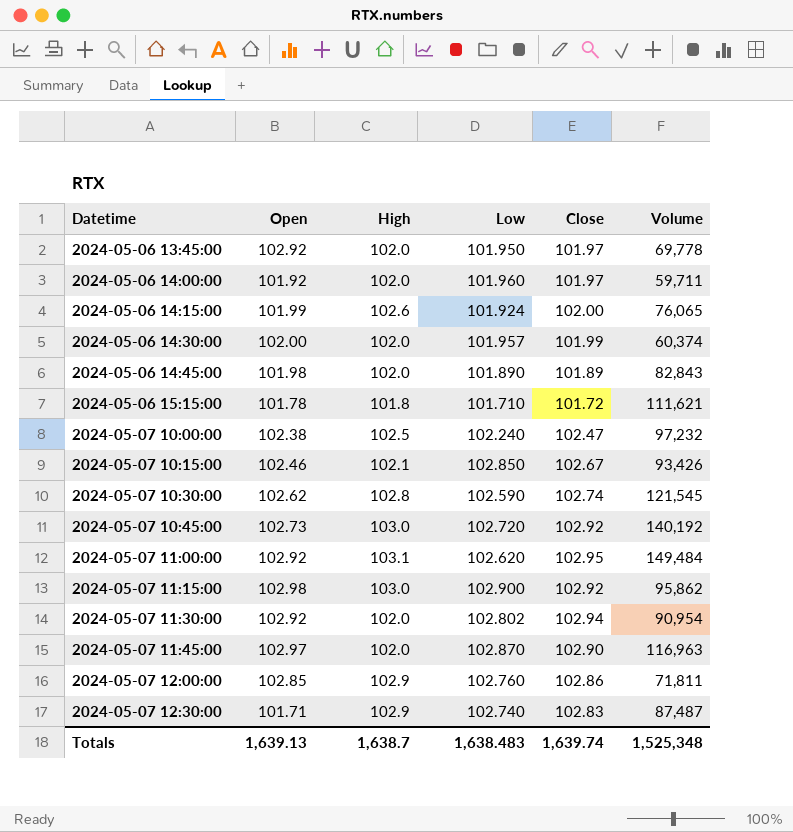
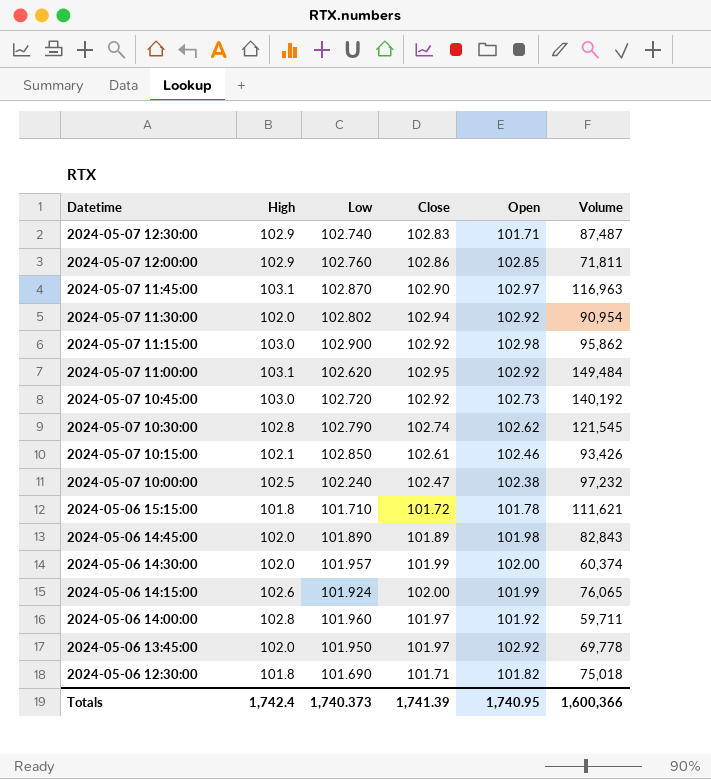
row order: Datetime ascending -> Datetime descending
column Open | position: 2 -> 5
2024-05-07 11:45:00 | High: 102.0 -> 103.1
2024-05-07 10:30:00 | Low: 102.590 -> 102.790
2024-05-07 10:15:00 | Close: 102.67 -> 102.61
2024-05-06 14:00:00 | High: 102.0 -> 102.8
row 2024-05-06 12:30:00: none -> 101.8 | 101.690 | 101.71 | 101.82 | 75,018
Totals | High: 1,638.7 -> 1,742.4
Totals | Low: 1,638.483 -> 1,740.373
Totals | Close: 1,639.74 -> 1,741.39
Totals | Open: 1,639.13 -> 1,740.95
Totals | Volume: 1,525,348 -> 1,600,366

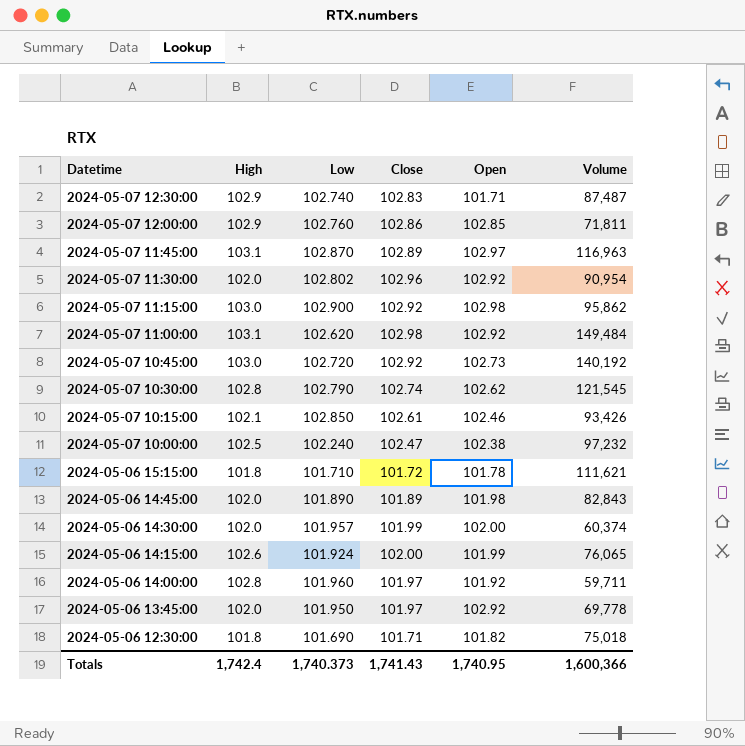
2024-05-07 11:45:00 | Close: 102.90 -> 102.89
2024-05-07 11:30:00 | Close: 102.94 -> 102.96
2024-05-07 11:00:00 | Close: 102.95 -> 102.98
Totals | Close: 1,741.39 -> 1,741.43

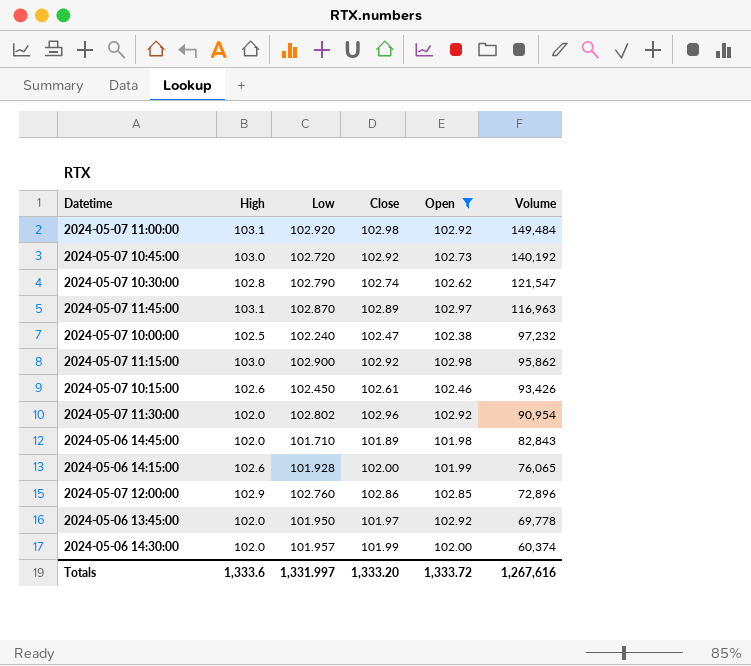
filter: none -> Open >= 101.98
row order: Datetime descending -> Volume descending
2024-05-07 11:00:00 | Low: 102.620 -> 102.920
2024-05-07 10:30:00 | Volume: 121,545 -> 121,547
2024-05-07 10:15:00 | High: 102.1 -> 102.6
2024-05-07 10:15:00 | Low: 102.850 -> 102.450
2024-05-06 14:45:00 | Low: 101.890 -> 101.710
2024-05-06 14:15:00 | Low: 101.924 -> 101.928
2024-05-07 12:00:00 | Volume: 71,811 -> 72,896
Totals | High: 1,742.4 -> 1,333.6
Totals | Low: 1,740.373 -> 1,331.997
Totals | Close: 1,741.43 -> 1,333.20
Totals | Open: 1,740.95 -> 1,333.72
Totals | Volume: 1,600,366 -> 1,267,616

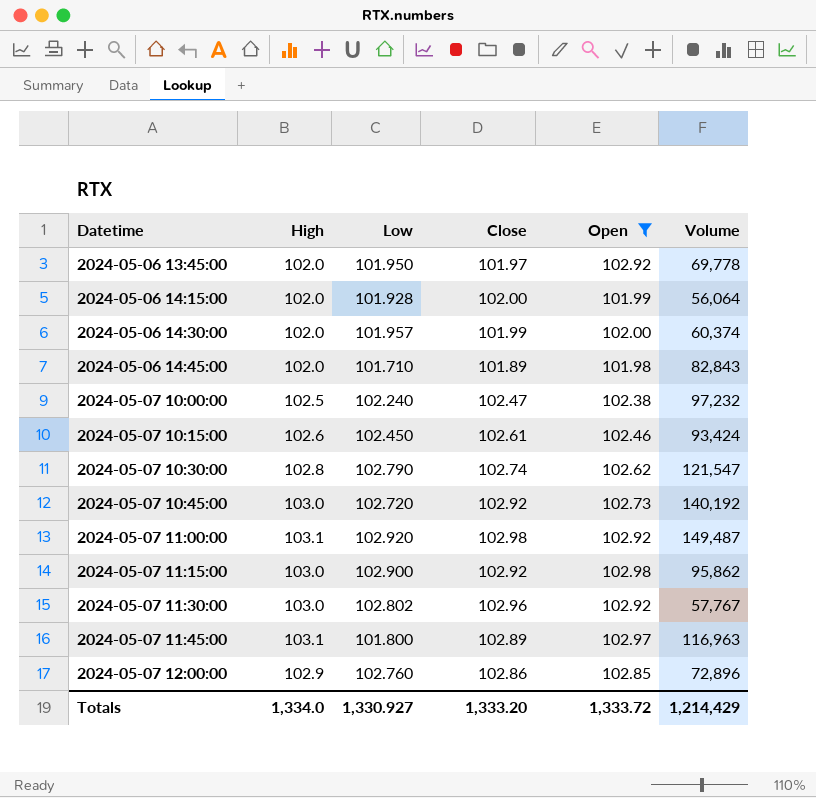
row order: Volume descending -> Datetime ascending
2024-05-06 14:15:00 | High: 102.6 -> 102.0
2024-05-06 14:15:00 | Volume: 76,065 -> 56,064
2024-05-07 10:15:00 | Volume: 93,426 -> 93,424
2024-05-07 11:00:00 | Volume: 149,484 -> 149,487
2024-05-07 11:30:00 | High: 102.0 -> 103.0
2024-05-07 11:30:00 | Volume: 90,954 -> 57,767
2024-05-07 11:45:00 | Low: 102.870 -> 101.800
Totals | High: 1,333.6 -> 1,334.0
Totals | Low: 1,331.997 -> 1,330.927
Totals | Volume: 1,267,616 -> 1,214,429

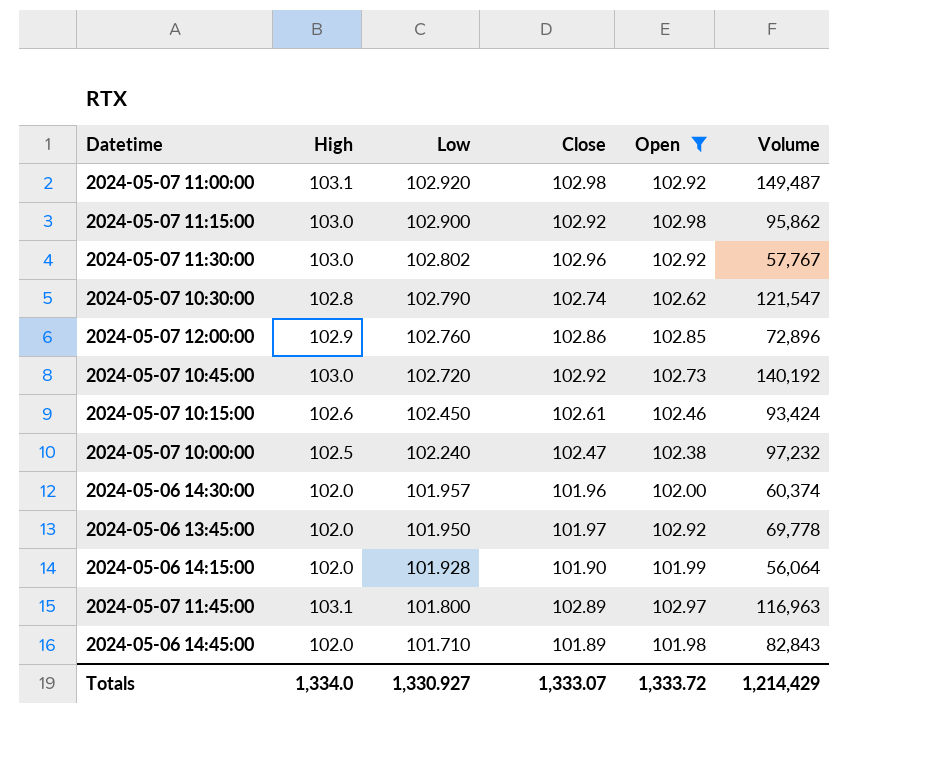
row order: Datetime ascending -> Low descending
2024-05-06 14:30:00 | Close: 101.99 -> 101.96
2024-05-06 14:15:00 | Close: 102.00 -> 101.90
Totals | Close: 1,333.20 -> 1,333.07

